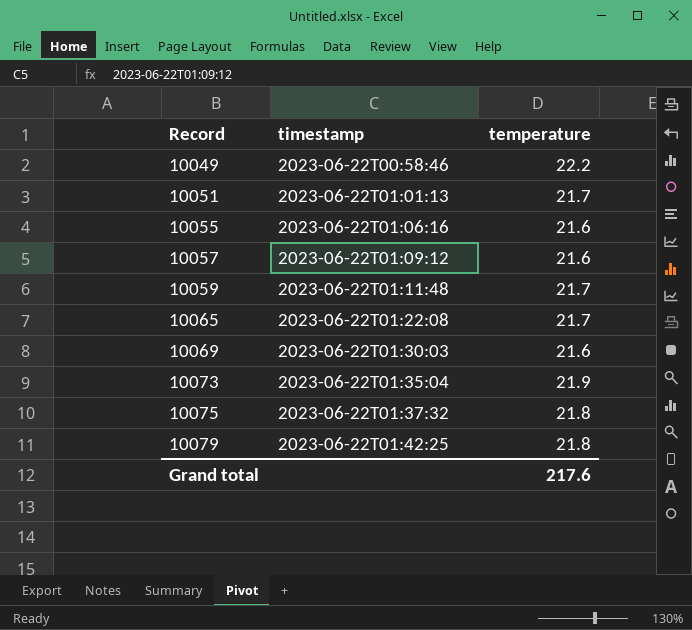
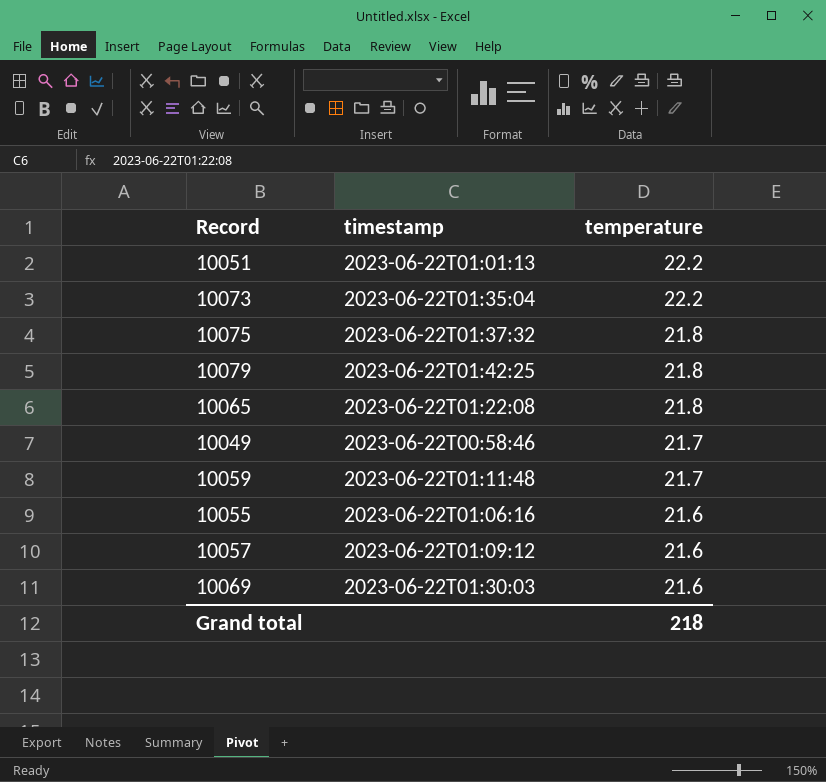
row order: Record ascending -> temperature descending
10051 | temperature: 21.7 -> 22.2
10073 | temperature: 21.9 -> 22.2
10065 | temperature: 21.7 -> 21.8
10049 | temperature: 22.2 -> 21.7
Grand total | temperature: 217.6 -> 218

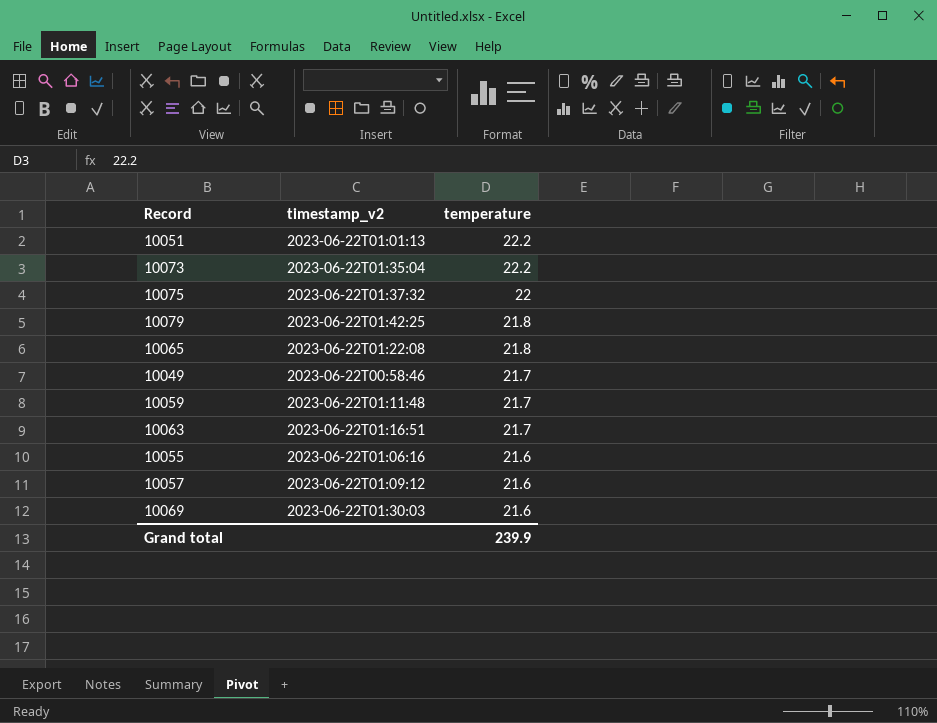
column name: timestamp -> timestamp_v2
10075 | temperature: 21.8 -> 22
row 10063: none -> 2023-06-22T01:16:51 | 21.7
Grand total | temperature: 218 -> 239.9

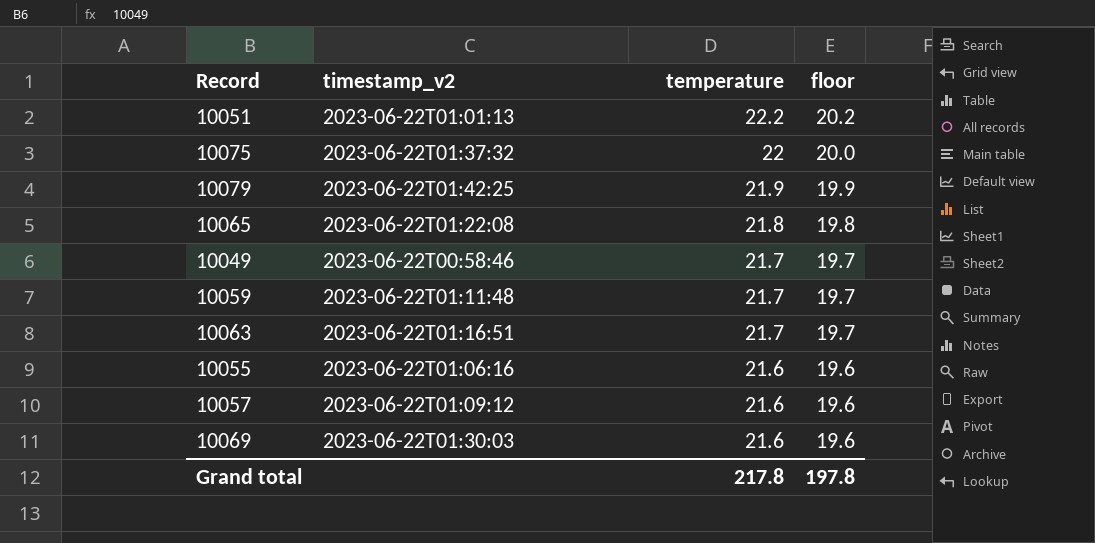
column floor | formula: none -> [temperature] - 2
row 10073: 2023-06-22T01:35:04 | 22.2 -> none
10079 | temperature: 21.8 -> 21.9
Grand total | temperature: 239.9 -> 217.8

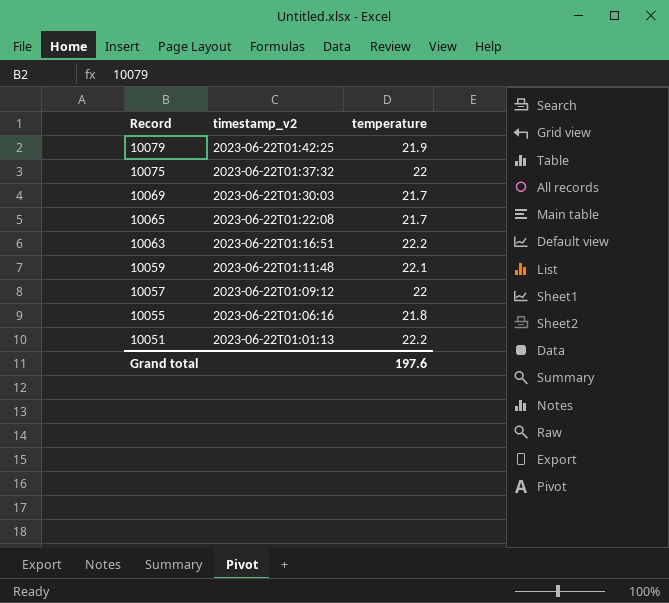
row order: temperature descending -> Record descending
column floor | formula: [temperature] - 2 -> none
row 10049: 2023-06-22T00:58:46 | 21.7 | 19.7 -> none
10069 | temperature: 21.6 -> 21.7
10065 | temperature: 21.8 -> 21.7
10063 | temperature: 21.7 -> 22.2
10059 | temperature: 21.7 -> 22.1
10057 | temperature: 21.6 -> 22
10055 | temperature: 21.6 -> 21.8
Grand total | temperature: 217.8 -> 197.6

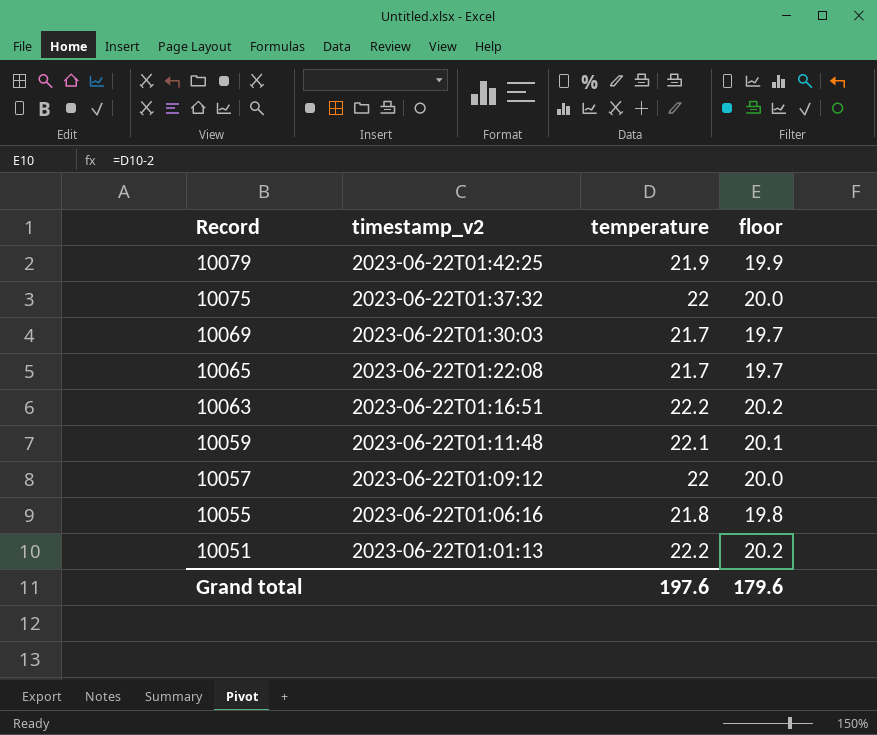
column floor | formula: none -> [temperature] - 2

